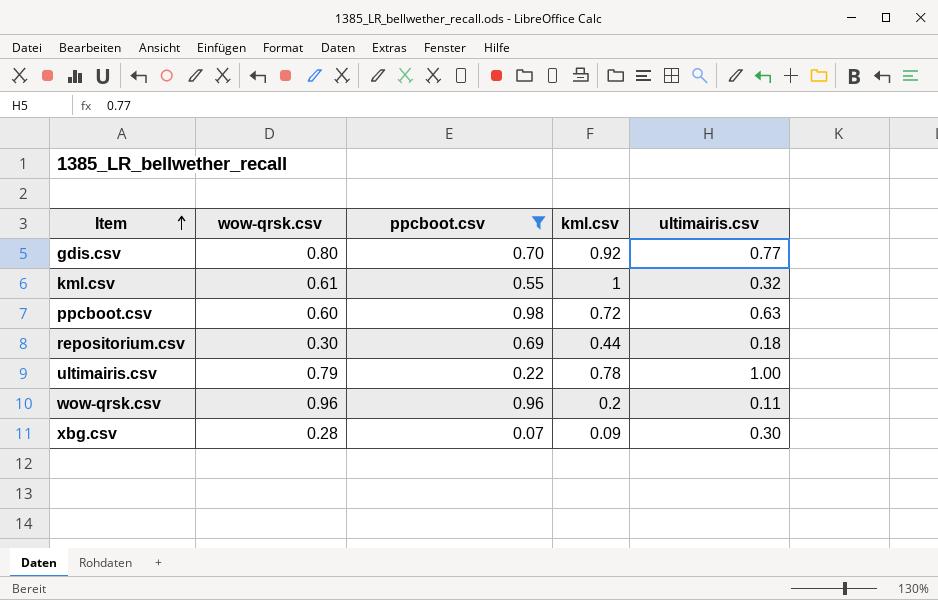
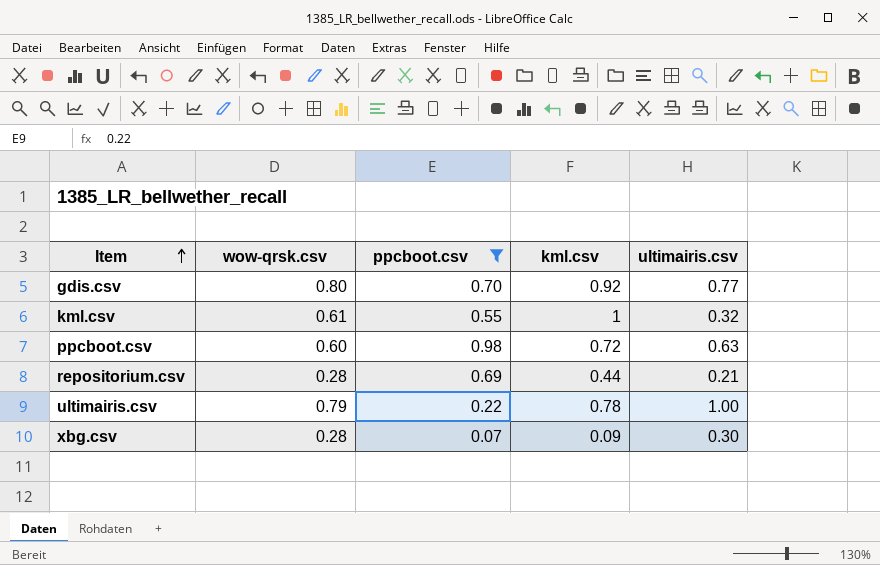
row wow-qrsk.csv: 0.96 | 0.96 | 0.2 | 0.11 -> none
repositorium.csv | wow-qrsk.csv: 0.30 -> 0.28
repositorium.csv | ultimairis.csv: 0.18 -> 0.21

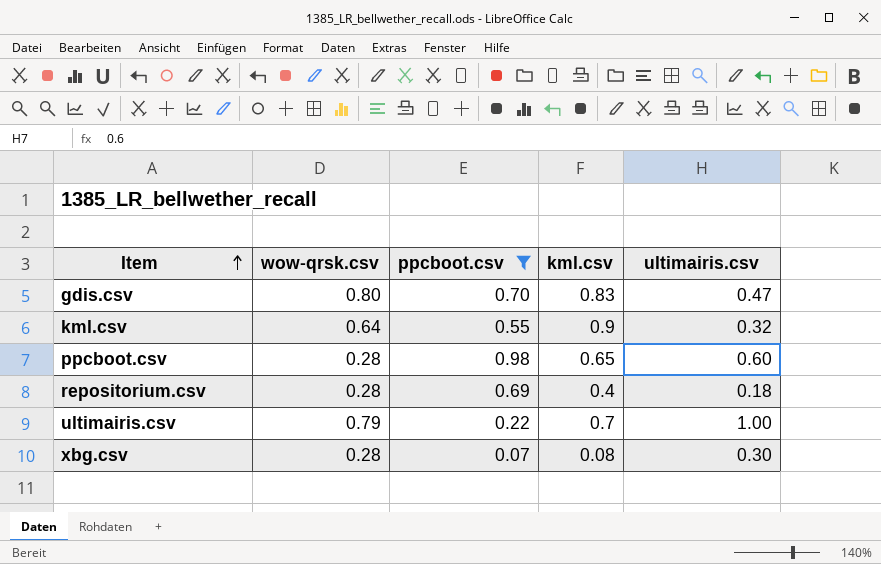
gdis.csv | kml.csv: 0.92 -> 0.83
gdis.csv | ultimairis.csv: 0.77 -> 0.47
kml.csv | wow-qrsk.csv: 0.61 -> 0.64
kml.csv | kml.csv: 1 -> 0.9
ppcboot.csv | wow-qrsk.csv: 0.60 -> 0.28
ppcboot.csv | kml.csv: 0.72 -> 0.65
ppcboot.csv | ultimairis.csv: 0.63 -> 0.60
repositorium.csv | kml.csv: 0.44 -> 0.4
repositorium.csv | ultimairis.csv: 0.21 -> 0.18
ultimairis.csv | kml.csv: 0.78 -> 0.7
xbg.csv | kml.csv: 0.09 -> 0.08

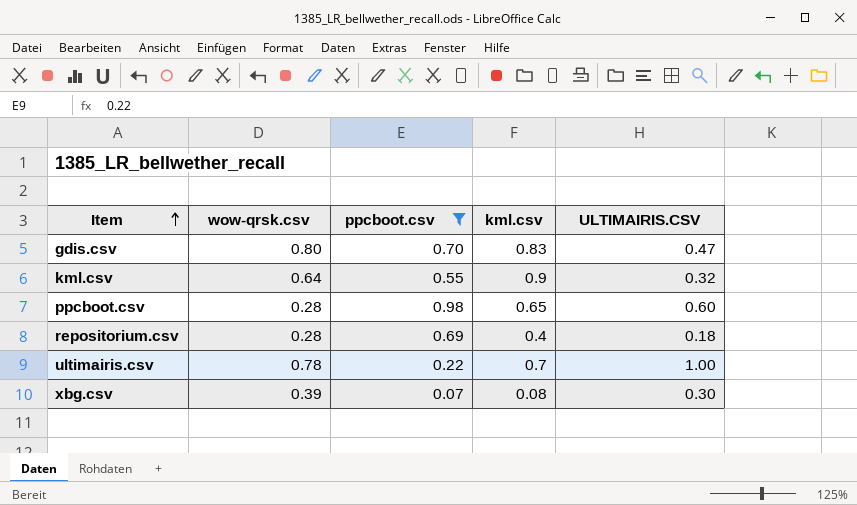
column name: ultimairis.csv -> ULTIMAIRIS.CSV
ultimairis.csv | wow-qrsk.csv: 0.79 -> 0.78
xbg.csv | wow-qrsk.csv: 0.28 -> 0.39

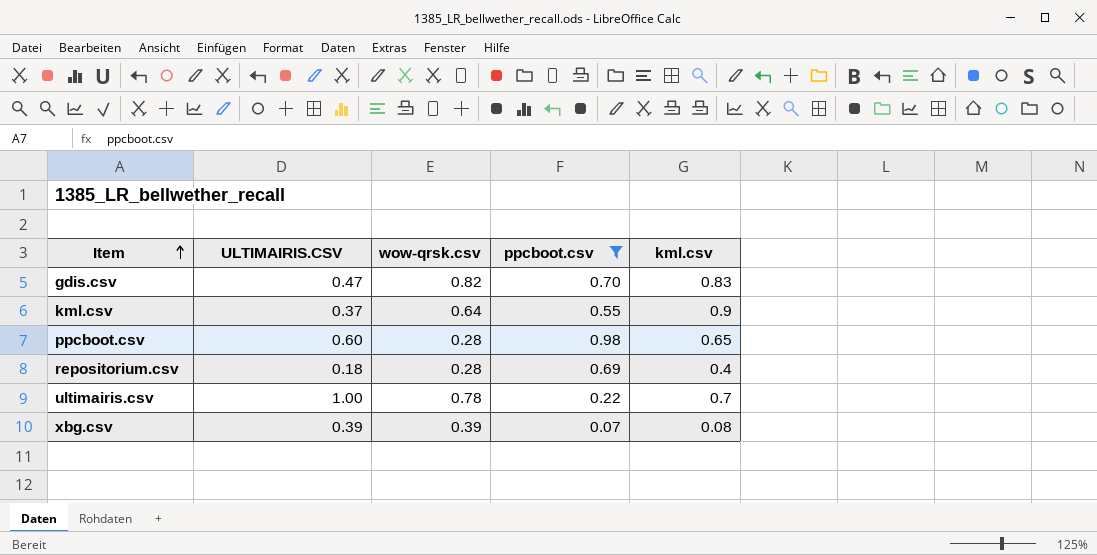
column ULTIMAIRIS.CSV | position: 5 -> 2
gdis.csv | wow-qrsk.csv: 0.80 -> 0.82
kml.csv | ULTIMAIRIS.CSV: 0.32 -> 0.37
xbg.csv | ULTIMAIRIS.CSV: 0.30 -> 0.39

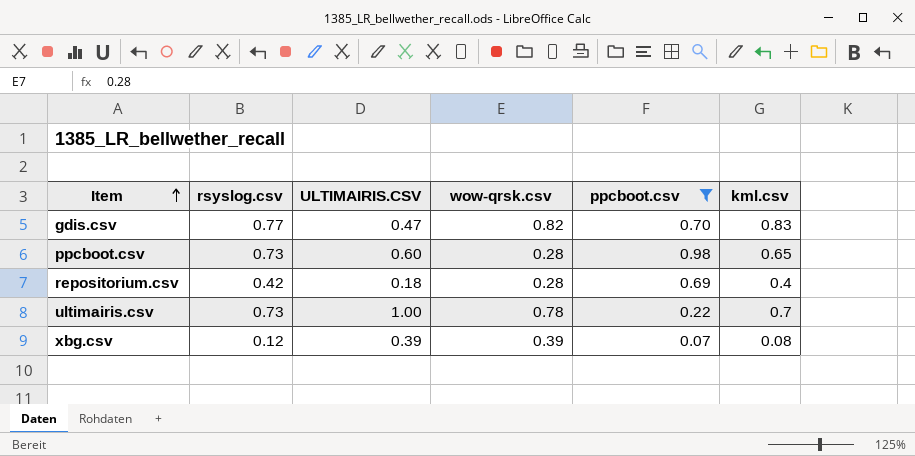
column rsyslog.csv | position: none -> 2
row kml.csv: 0.37 | 0.64 | 0.55 | 0.9 -> none

